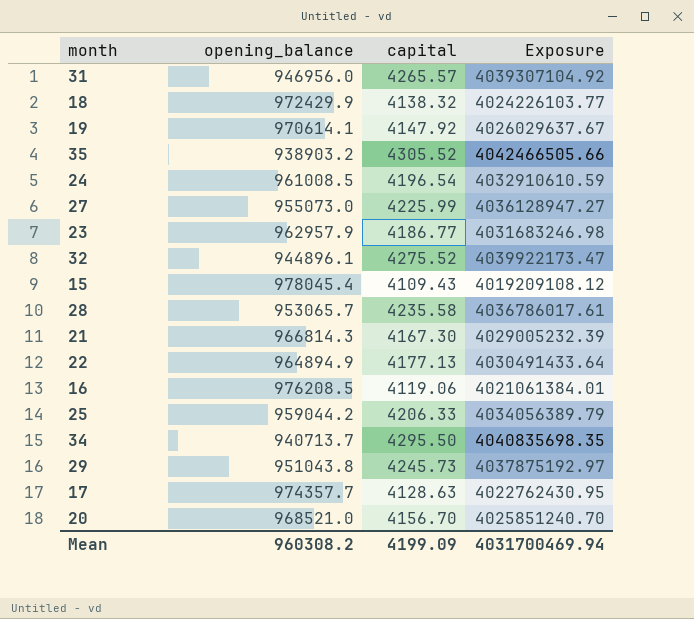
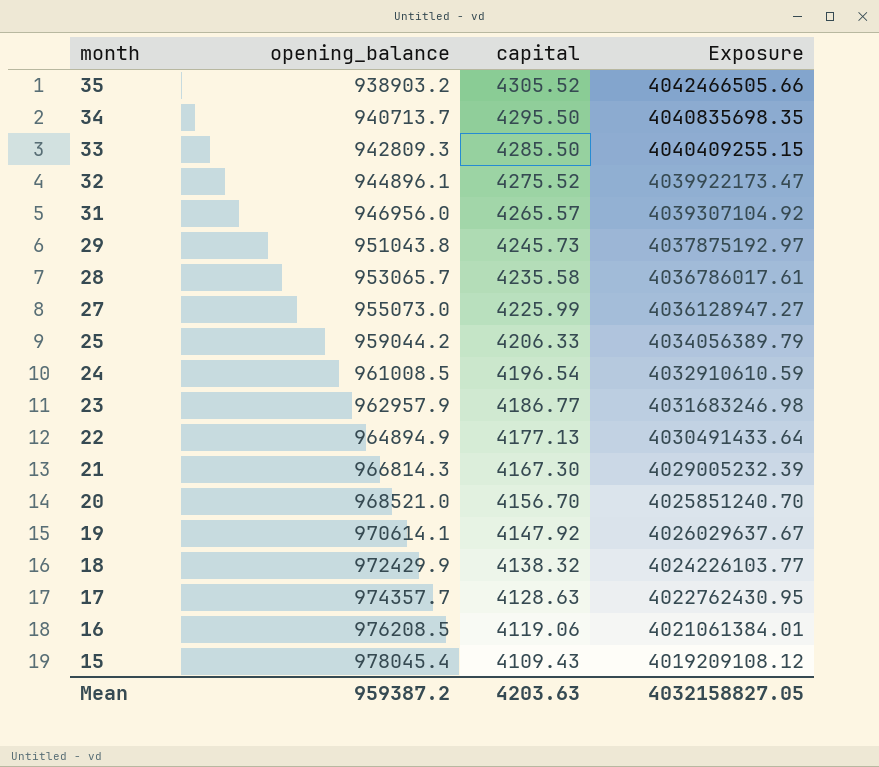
row order: none -> month descending
row 33: none -> 942809.3 | 4285.50 | 4040409255.15
Mean | opening_balance: 960308.2 -> 959387.2
Mean | capital: 4199.09 -> 4203.63
Mean | Exposure: 4031700469.94 -> 4032158827.05

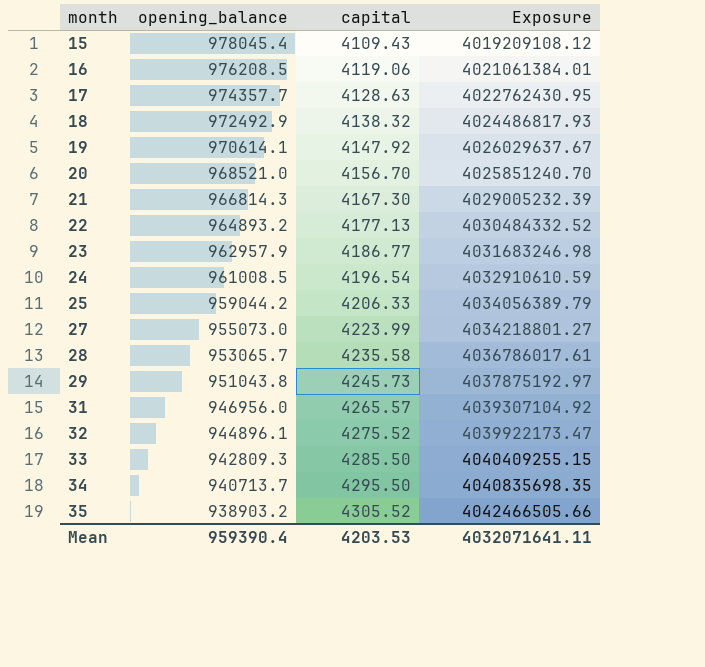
row order: month descending -> month ascending
18 | opening_balance: 972429.9 -> 972492.9
18 | Exposure: 4024226103.77 -> 4024486817.93
22 | opening_balance: 964894.9 -> 964893.2
22 | Exposure: 4030491433.64 -> 4030484332.52
27 | capital: 4225.99 -> 4223.99
27 | Exposure: 4036128947.27 -> 4034218801.27
Mean | opening_balance: 959387.2 -> 959390.4
Mean | capital: 4203.63 -> 4203.53
Mean | Exposure: 4032158827.05 -> 4032071641.11

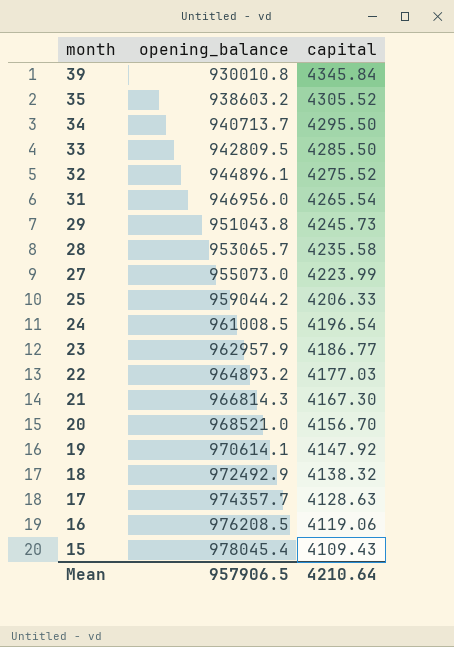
row order: month ascending -> month descending
column Exposure | formula: [opening_balance] * [capital] -> none
row 39: none -> 930010.8 | 4345.84
35 | opening_balance: 938903.2 -> 938603.2
33 | opening_balance: 942809.3 -> 942809.5
31 | capital: 4265.57 -> 4265.54
22 | capital: 4177.13 -> 4177.03
Mean | opening_balance: 959390.4 -> 957906.5
Mean | capital: 4203.53 -> 4210.64

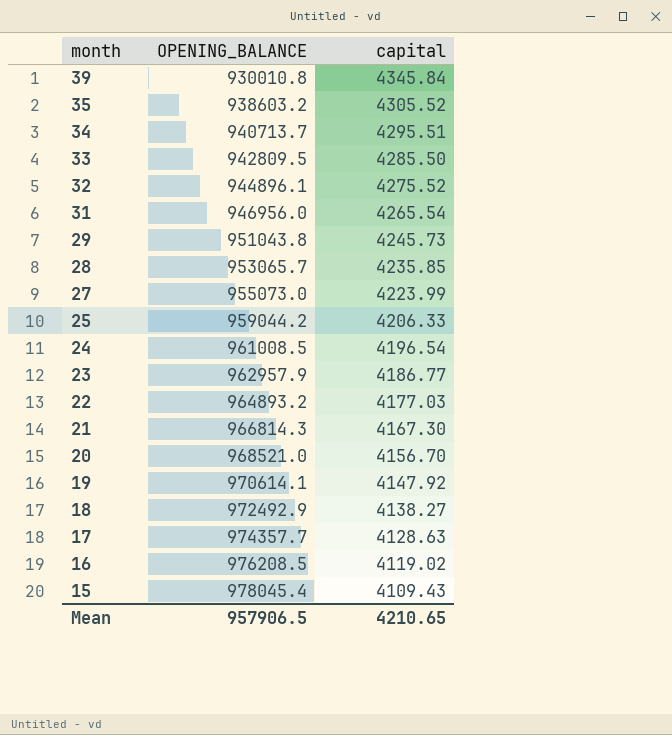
column name: opening_balance -> OPENING_BALANCE
34 | capital: 4295.50 -> 4295.51
28 | capital: 4235.58 -> 4235.85
18 | capital: 4138.32 -> 4138.27
16 | capital: 4119.06 -> 4119.02
Mean | capital: 4210.64 -> 4210.65

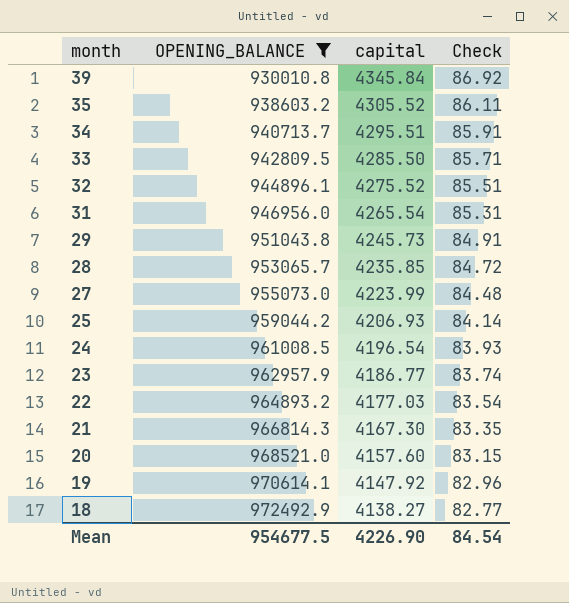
filter: none -> OPENING_BALANCE <= 972492.9
column Check | formula: none -> [capital] * 0.02
25 | capital: 4206.33 -> 4206.93
20 | capital: 4156.70 -> 4157.60
Mean | OPENING_BALANCE: 957906.5 -> 954677.5
Mean | capital: 4210.65 -> 4226.90

